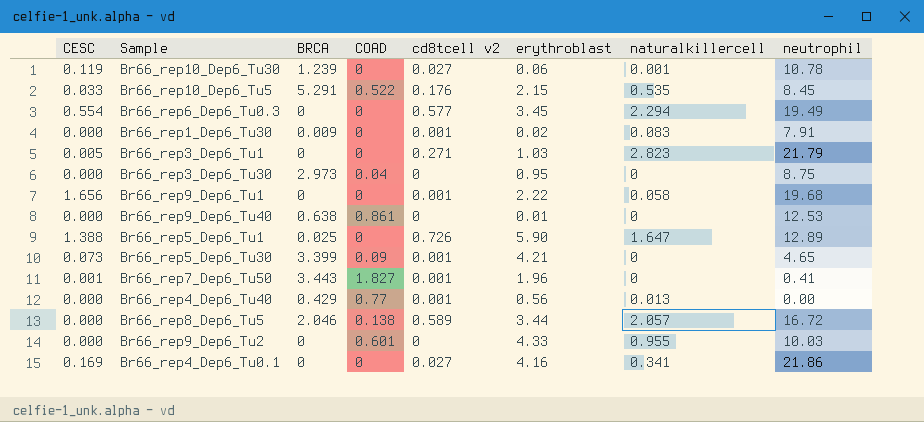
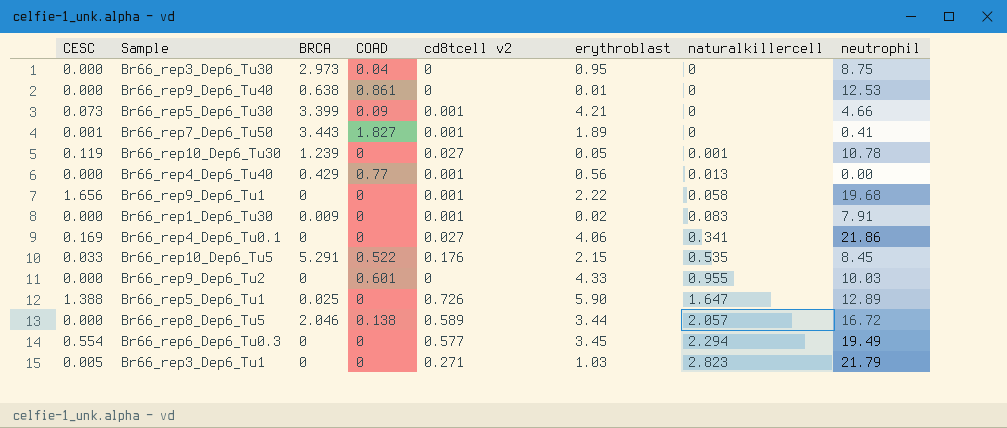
row order: none -> naturalkillercell ascending
Br66_rep5_Dep6_Tu30 | neutrophil: 4.65 -> 4.66
Br66_rep7_Dep6_Tu50 | erythroblast: 1.96 -> 1.89
Br66_rep10_Dep6_Tu30 | erythroblast: 0.06 -> 0.05
Br66_rep4_Dep6_Tu0.1 | erythroblast: 4.16 -> 4.06

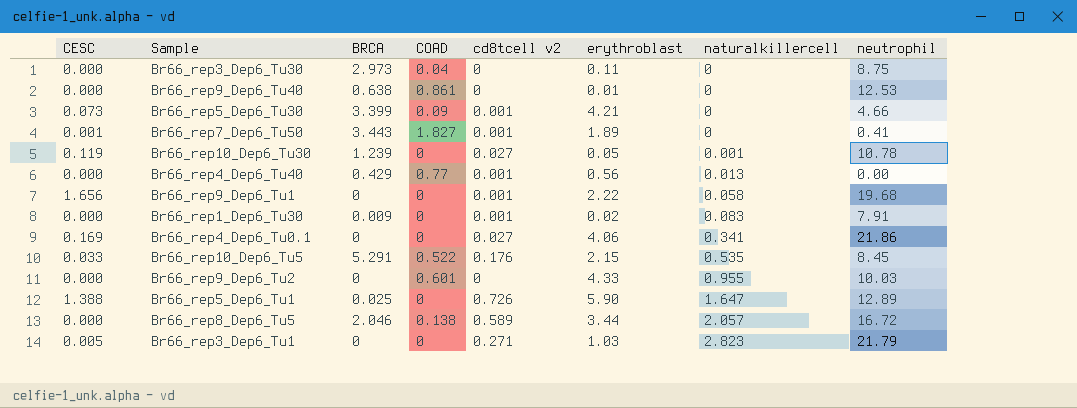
row Br66_rep6_Dep6_Tu0.3: 0.554 | 0 | 0 | 0.577 | 3.45 | 2.294 | 19.49 -> none
Br66_rep3_Dep6_Tu30 | erythroblast: 0.95 -> 0.11

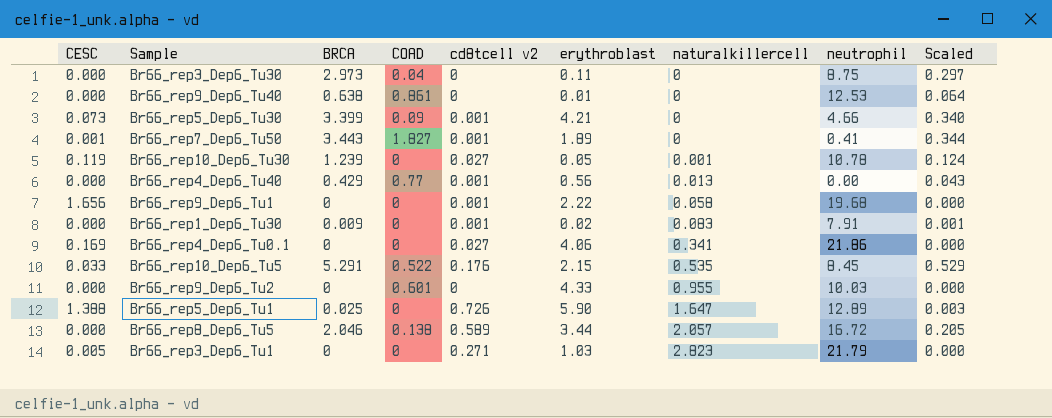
column Scaled | formula: none -> [BRCA] * 0.1

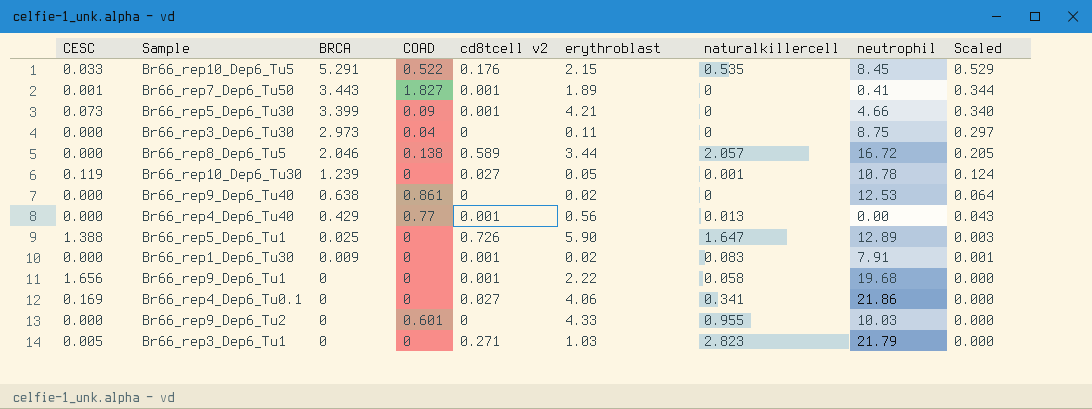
row order: naturalkillercell ascending -> BRCA descending
Br66_rep9_Dep6_Tu40 | erythroblast: 0.01 -> 0.02

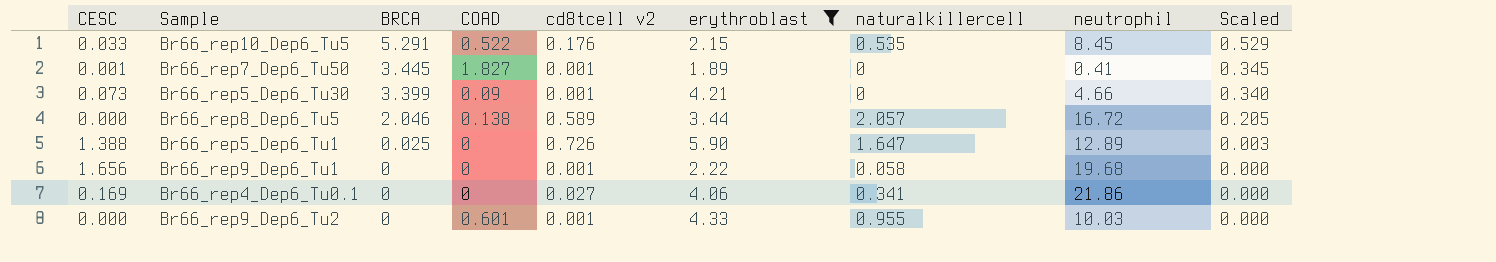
filter: none -> erythroblast >= 1.89
Br66_rep7_Dep6_Tu50 | BRCA: 3.443 -> 3.445
Br66_rep7_Dep6_Tu50 | Scaled: 0.344 -> 0.345
Br66_rep9_Dep6_Tu2 | cd8tcell v2: 0 -> 0.001

